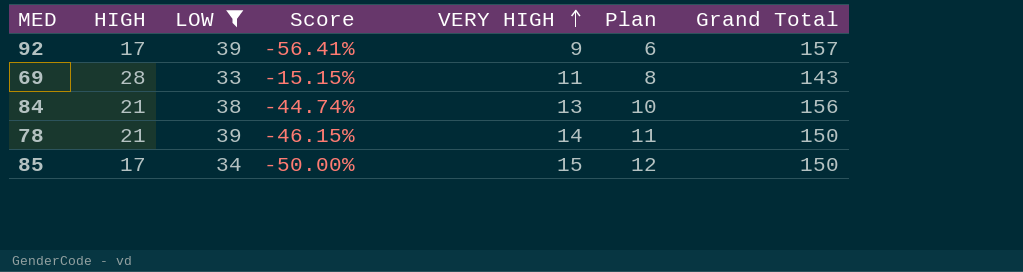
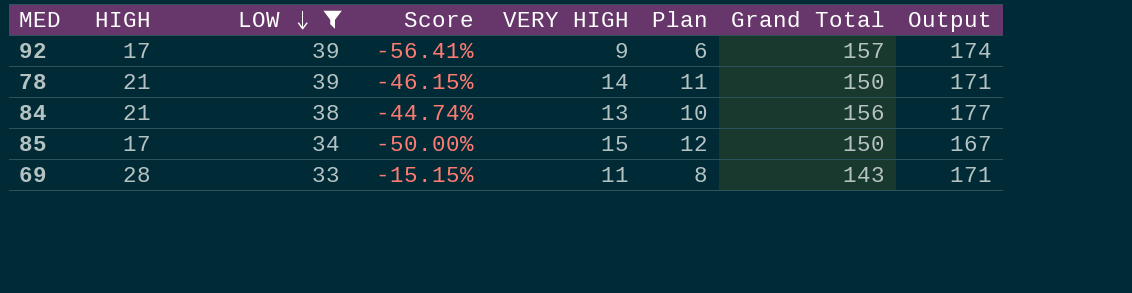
row order: VERY HIGH ascending -> LOW descending
column Output | formula: none -> [HIGH] + [Grand Total]

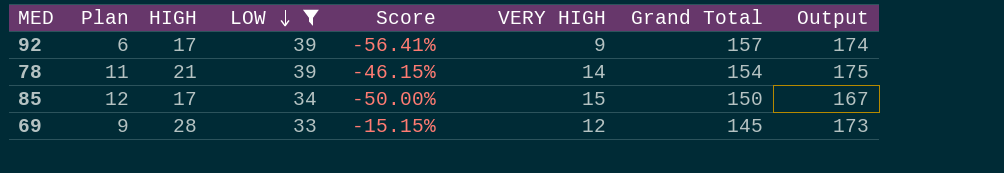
column Plan | position: 6 -> 2
row 84: 21 | 38 | -44.74% | 13 | 10 | 156 | 177 -> none
78 | Grand Total: 150 -> 154
78 | Output: 171 -> 175
69 | Plan: 8 -> 9
69 | VERY HIGH: 11 -> 12
69 | Grand Total: 143 -> 145
69 | Output: 171 -> 173

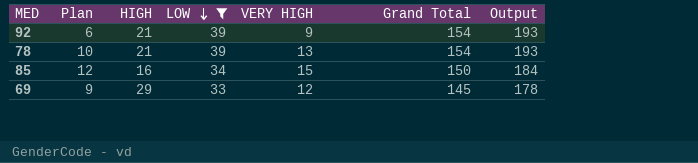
column Score | formula: ([HIGH] - [LOW]) / [LOW] -> none
column Output | formula: [HIGH] + [Grand Total] -> [LOW] + [Grand Total]
92 | HIGH: 17 -> 21
92 | Grand Total: 157 -> 154
78 | Plan: 11 -> 10
78 | VERY HIGH: 14 -> 13
85 | HIGH: 17 -> 16
69 | HIGH: 28 -> 29

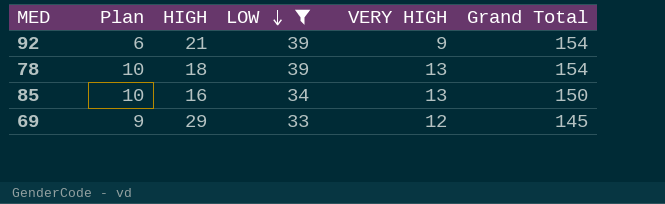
column Output | formula: [LOW] + [Grand Total] -> none
78 | HIGH: 21 -> 18
85 | Plan: 12 -> 10
85 | VERY HIGH: 15 -> 13

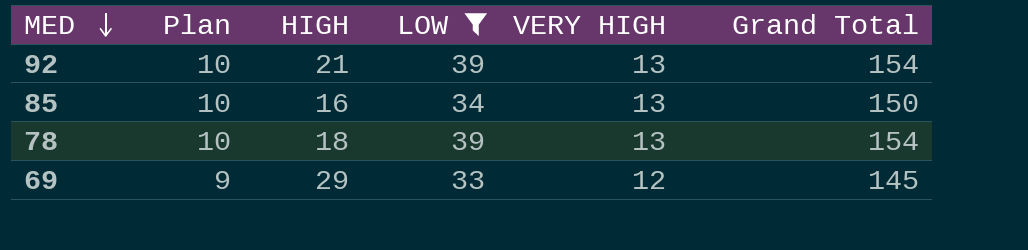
row order: LOW descending -> MED descending
92 | Plan: 6 -> 10
92 | VERY HIGH: 9 -> 13

